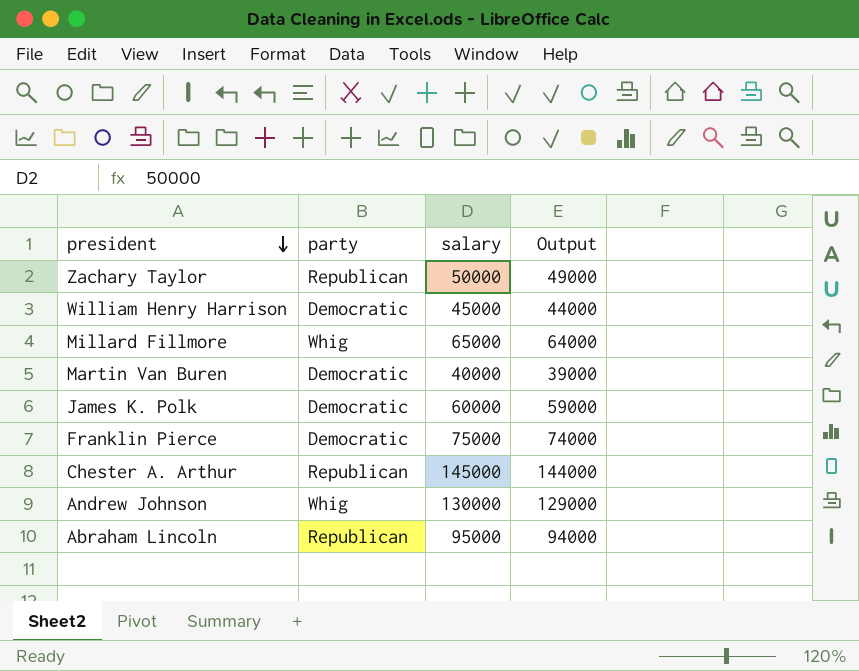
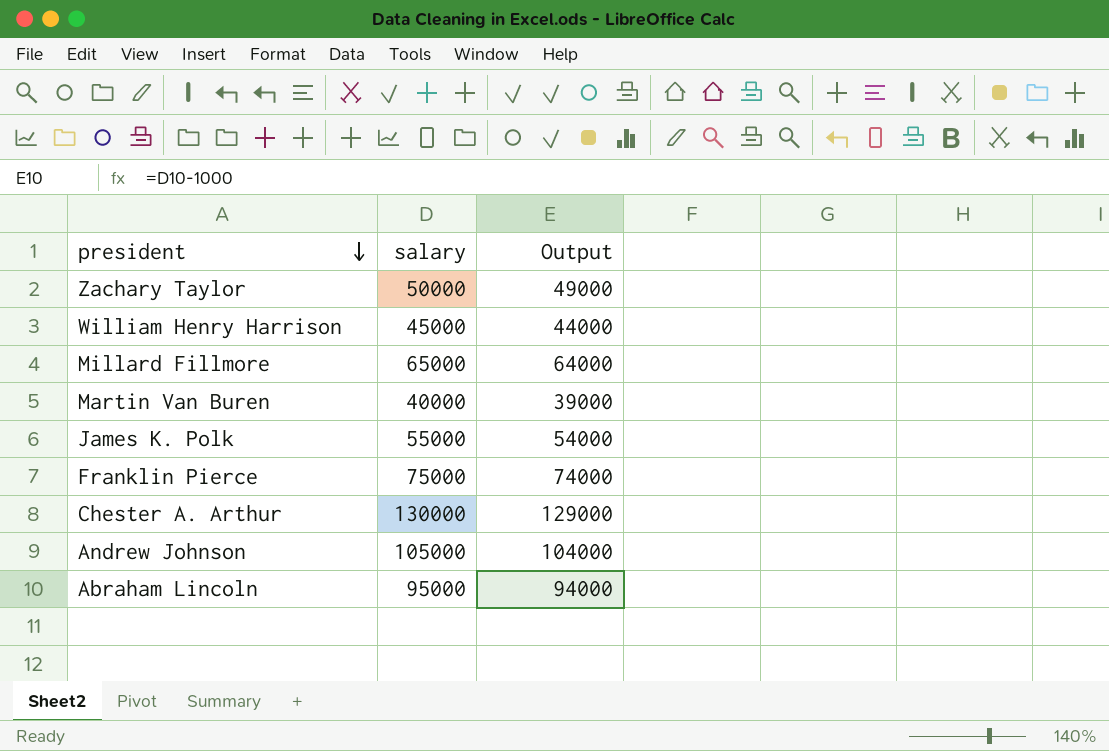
column party | position: 2 -> none
James K. Polk | salary: 60000 -> 55000
James K. Polk | Output: 59000 -> 54000
Chester A. Arthur | salary: 145000 -> 130000
Chester A. Arthur | Output: 144000 -> 129000
Andrew Johnson | salary: 130000 -> 105000
Andrew Johnson | Output: 129000 -> 104000

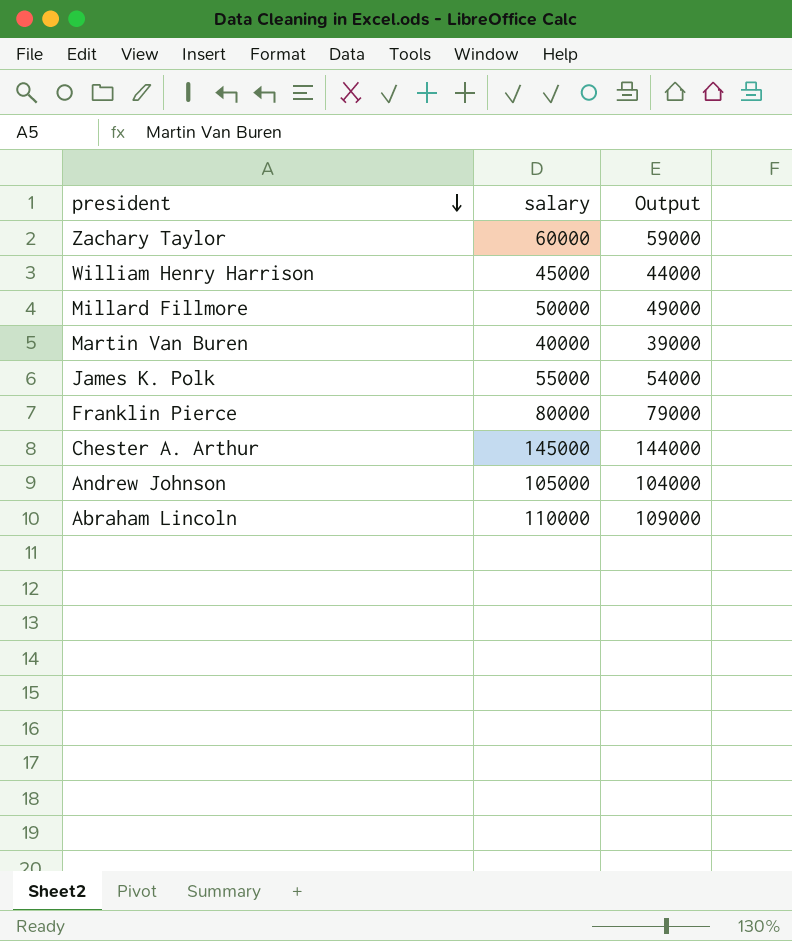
Zachary Taylor | salary: 50000 -> 60000
Zachary Taylor | Output: 49000 -> 59000
Millard Fillmore | salary: 65000 -> 50000
Millard Fillmore | Output: 64000 -> 49000
Franklin Pierce | salary: 75000 -> 80000
Franklin Pierce | Output: 74000 -> 79000
Chester A. Arthur | salary: 130000 -> 145000
Chester A. Arthur | Output: 129000 -> 144000
Abraham Lincoln | salary: 95000 -> 110000
Abraham Lincoln | Output: 94000 -> 109000

